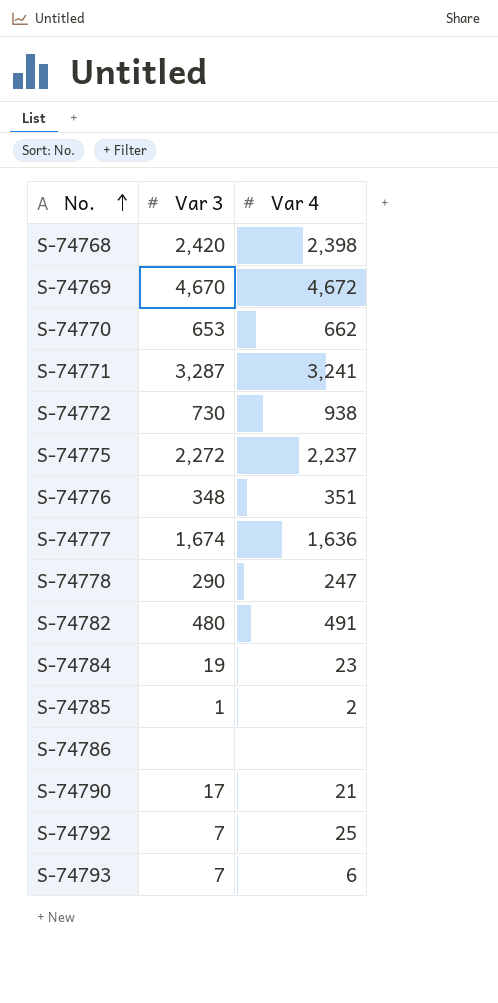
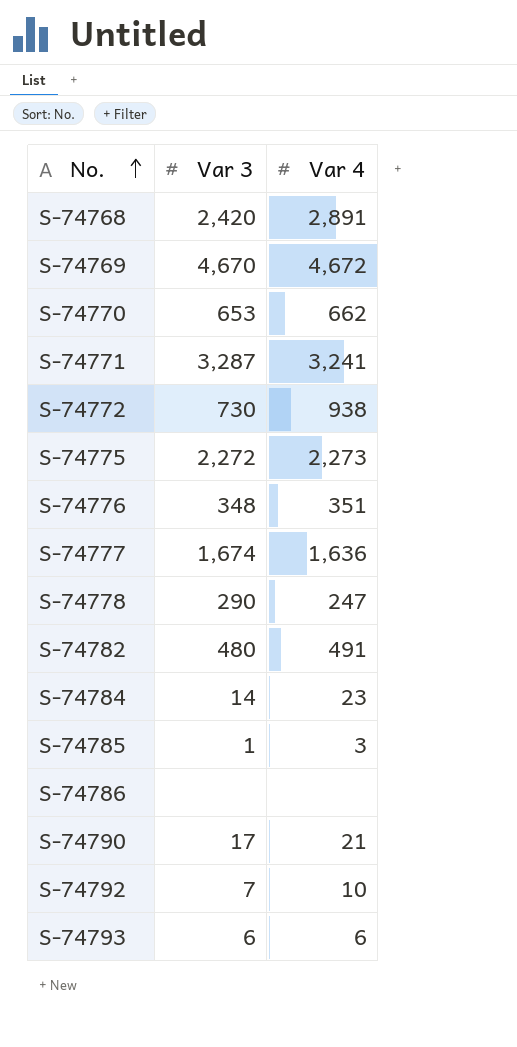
S-74768 | Var 4: 2,398 -> 2,891
S-74775 | Var 4: 2,237 -> 2,273
S-74784 | Var 3: 19 -> 14
S-74785 | Var 4: 2 -> 3
S-74792 | Var 4: 25 -> 10
S-74793 | Var 3: 7 -> 6

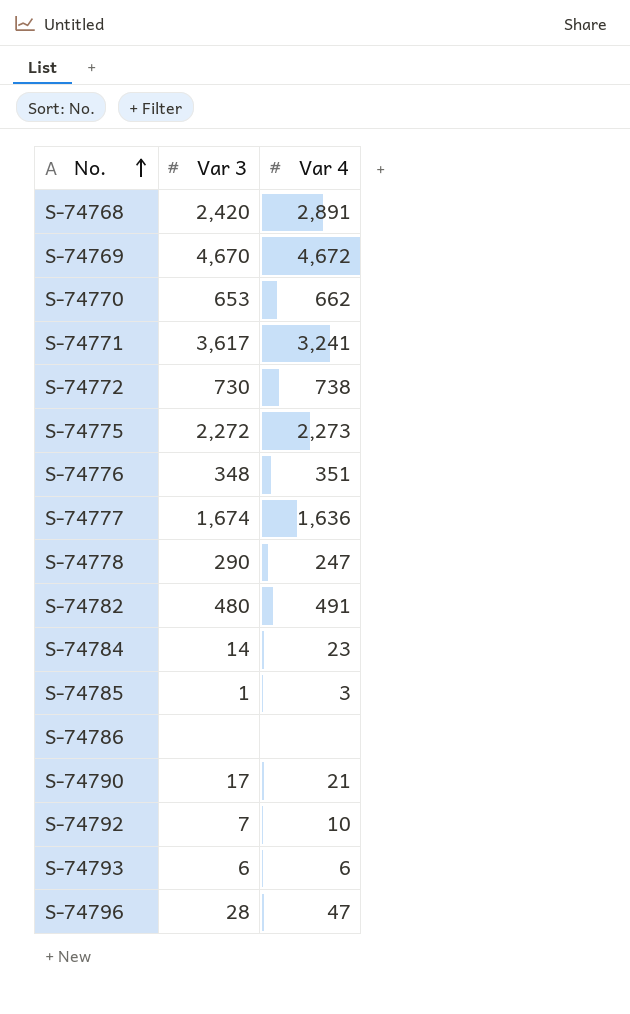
S-74771 | Var 3: 3,287 -> 3,617
S-74772 | Var 4: 938 -> 738
row S-74796: none -> 28 | 47

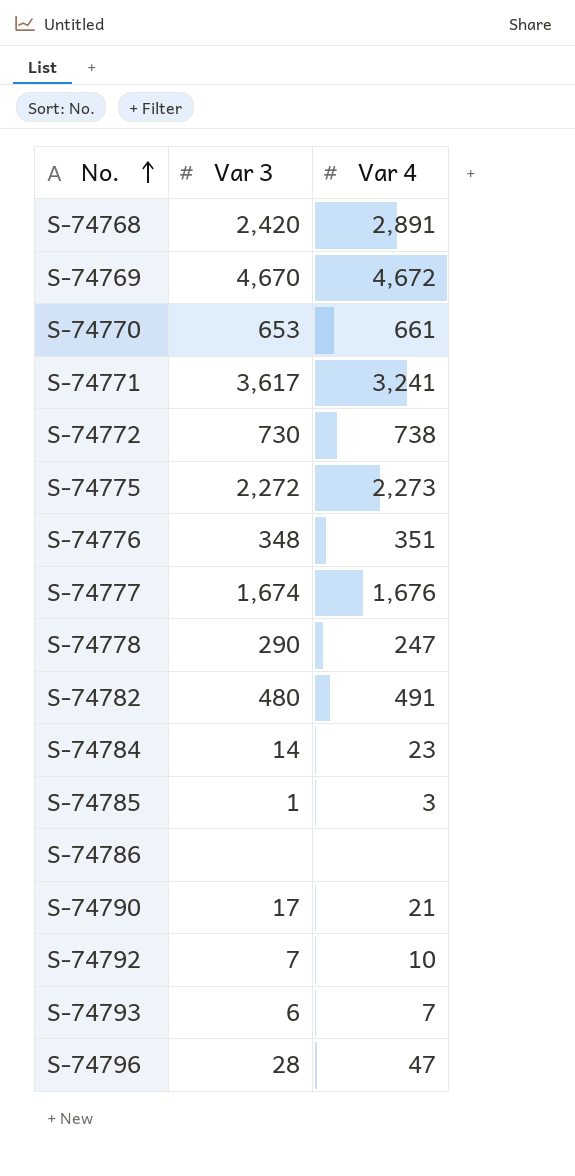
S-74770 | Var 4: 662 -> 661
S-74777 | Var 4: 1,636 -> 1,676
S-74793 | Var 4: 6 -> 7

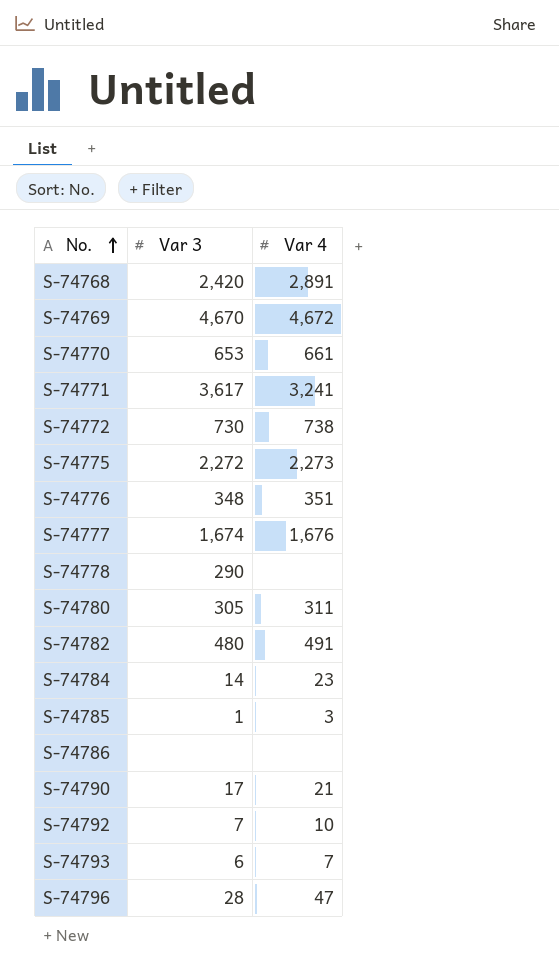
S-74778 | Var 4: 247 -> none
row S-74780: none -> 305 | 311

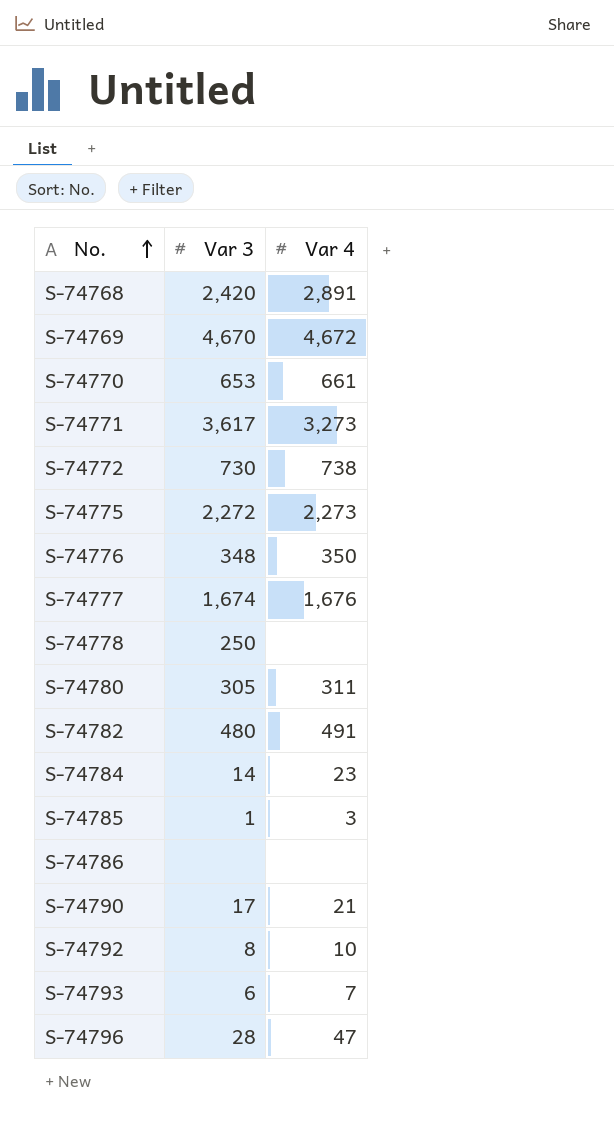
S-74771 | Var 4: 3,241 -> 3,273
S-74776 | Var 4: 351 -> 350
S-74778 | Var 3: 290 -> 250
S-74792 | Var 3: 7 -> 8

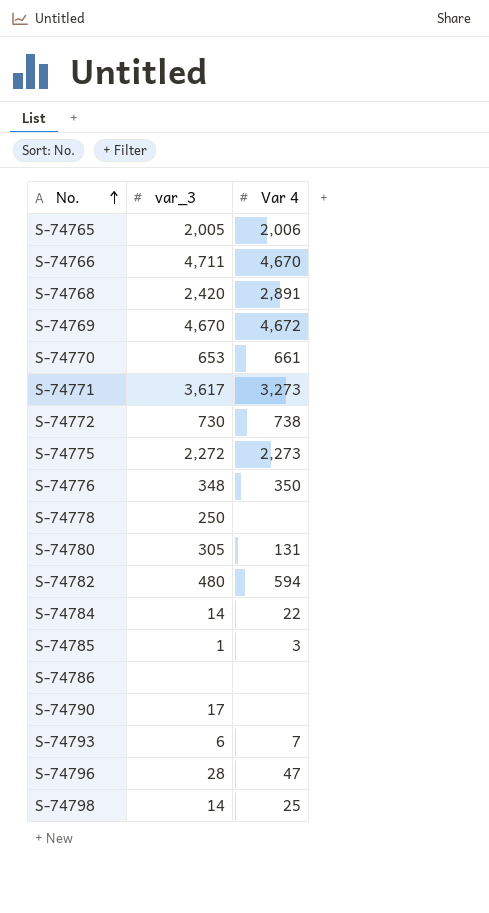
column name: Var 3 -> var_3
row S-74777: 1,674 | 1,676 -> none
row S-74792: 8 | 10 -> none
row S-74765: none -> 2,005 | 2,006
row S-74766: none -> 4,711 | 4,670
S-74780 | Var 4: 311 -> 131
S-74782 | Var 4: 491 -> 594
S-74784 | Var 4: 23 -> 22
S-74790 | Var 4: 21 -> none
row S-74798: none -> 14 | 25

